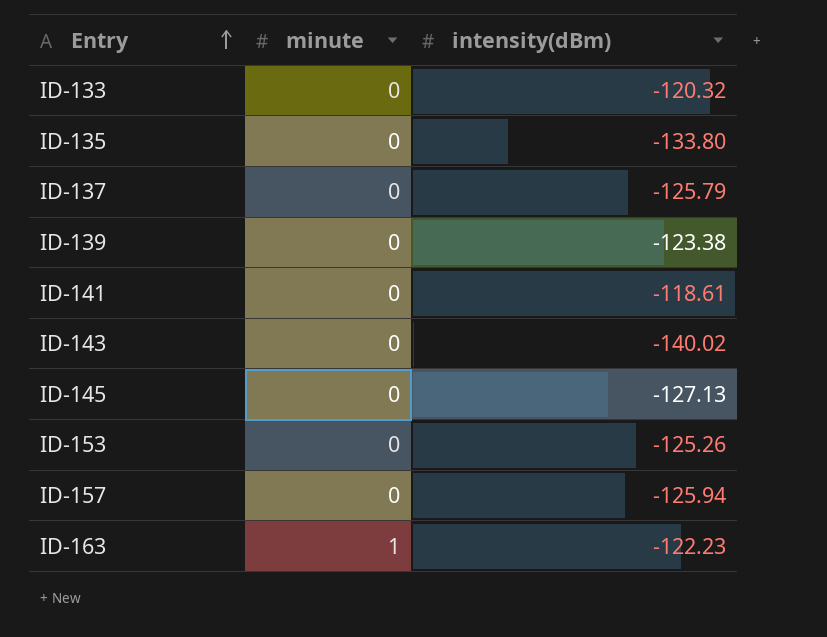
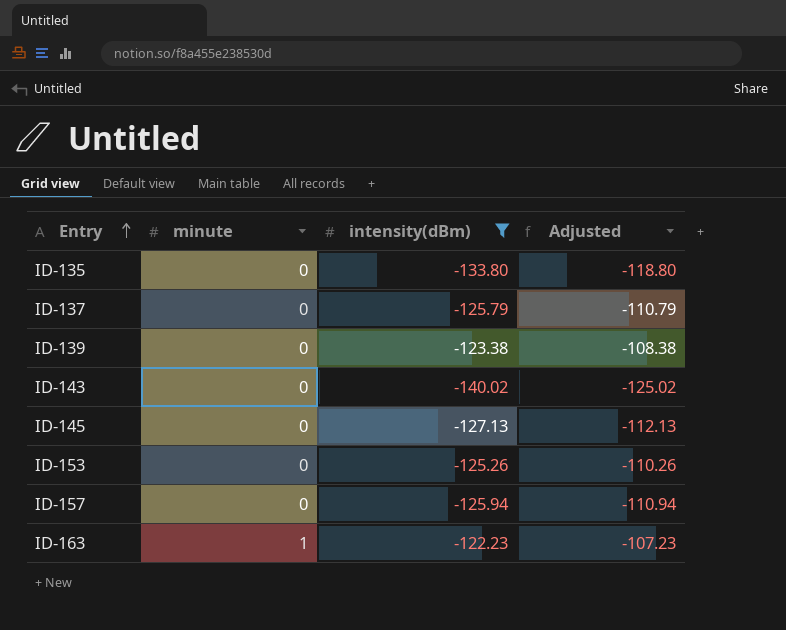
filter: none -> intensity(dBm) <= -122.23
column Adjusted | formula: none -> [intensity(dBm)] + 15

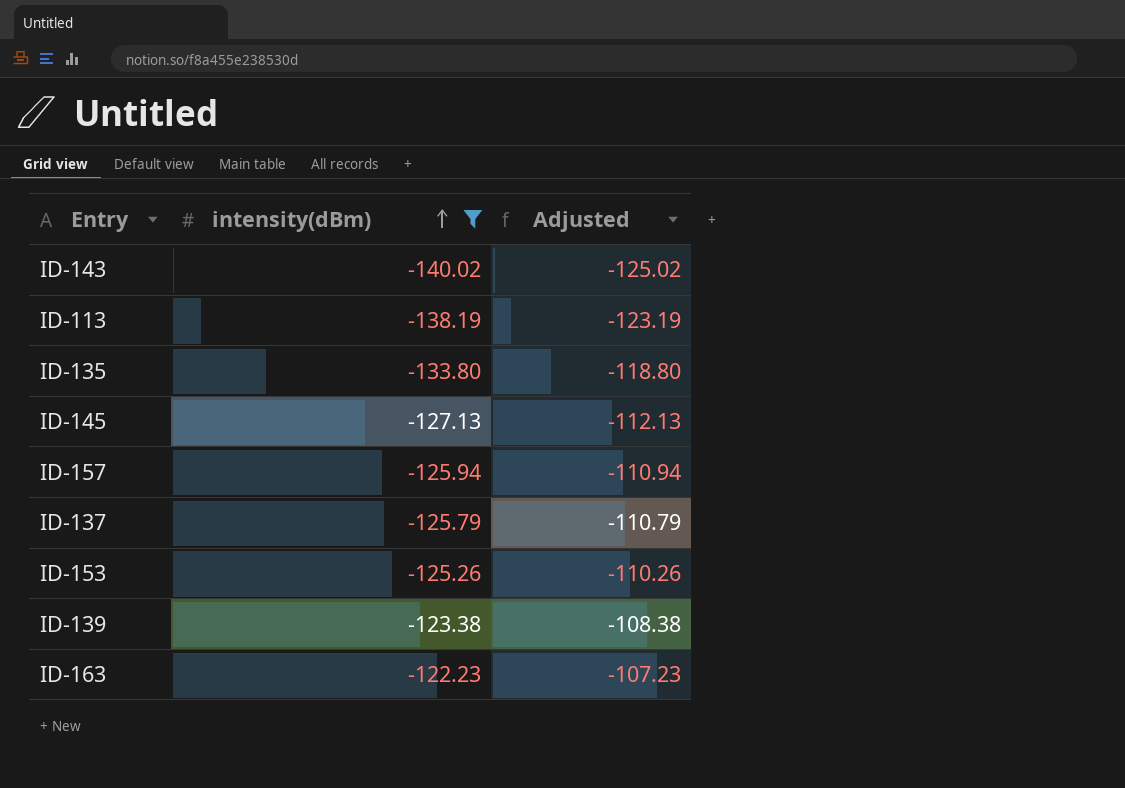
row order: Entry ascending -> intensity(dBm) ascending
column minute | position: 2 -> none
row ID-113: none -> -138.19 | -123.19

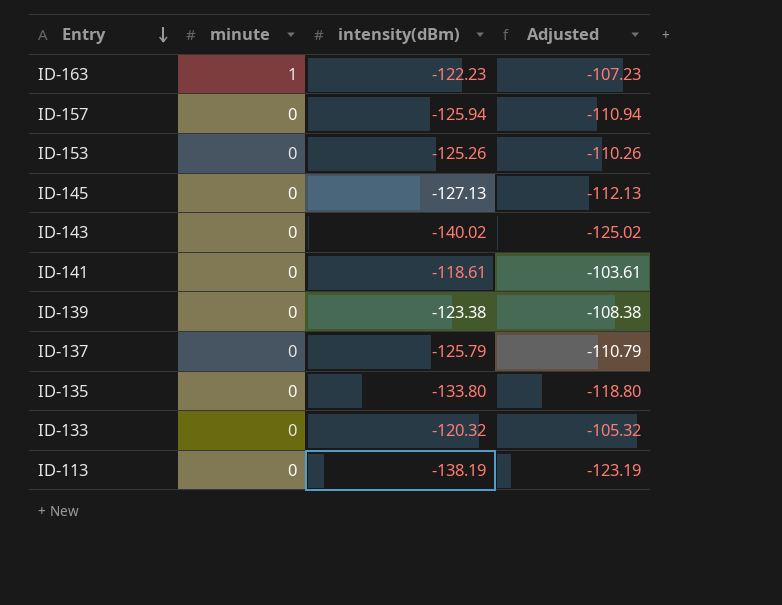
filter: intensity(dBm) <= -122.23 -> none
row order: intensity(dBm) ascending -> Entry descending
column minute | position: none -> 2

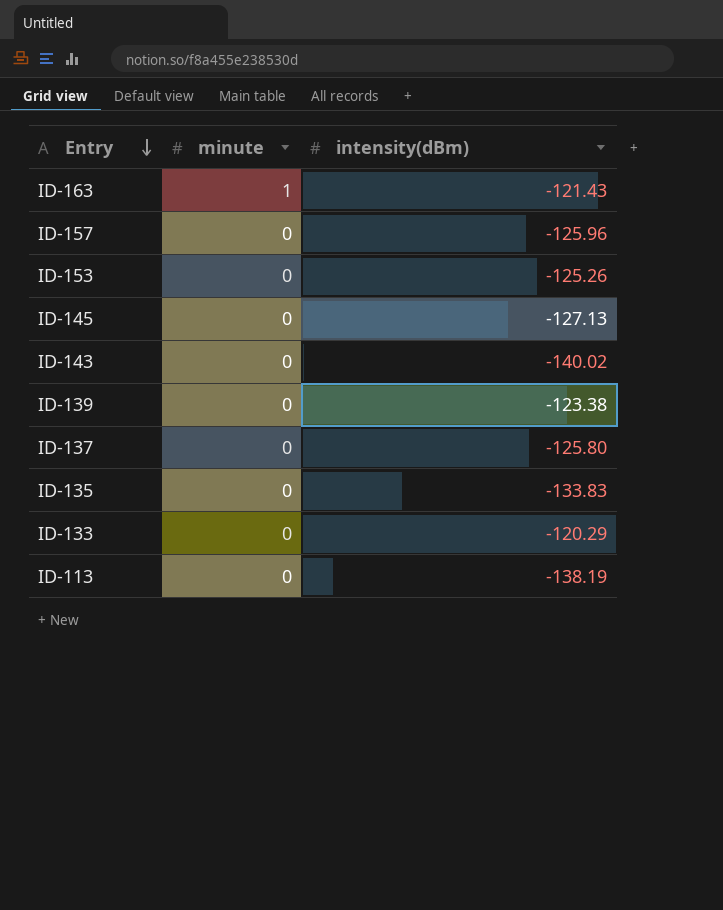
column Adjusted | formula: [intensity(dBm)] + 15 -> none
row ID-141: 0 | -118.61 | -103.61 -> none
ID-163 | intensity(dBm): -122.23 -> -121.43
ID-157 | intensity(dBm): -125.94 -> -125.96
ID-137 | intensity(dBm): -125.79 -> -125.80
ID-135 | intensity(dBm): -133.80 -> -133.83
ID-133 | intensity(dBm): -120.32 -> -120.29

